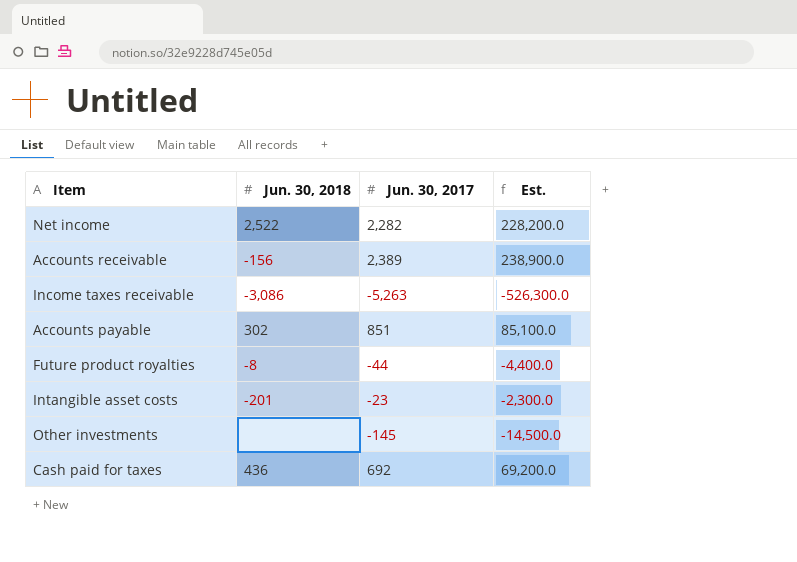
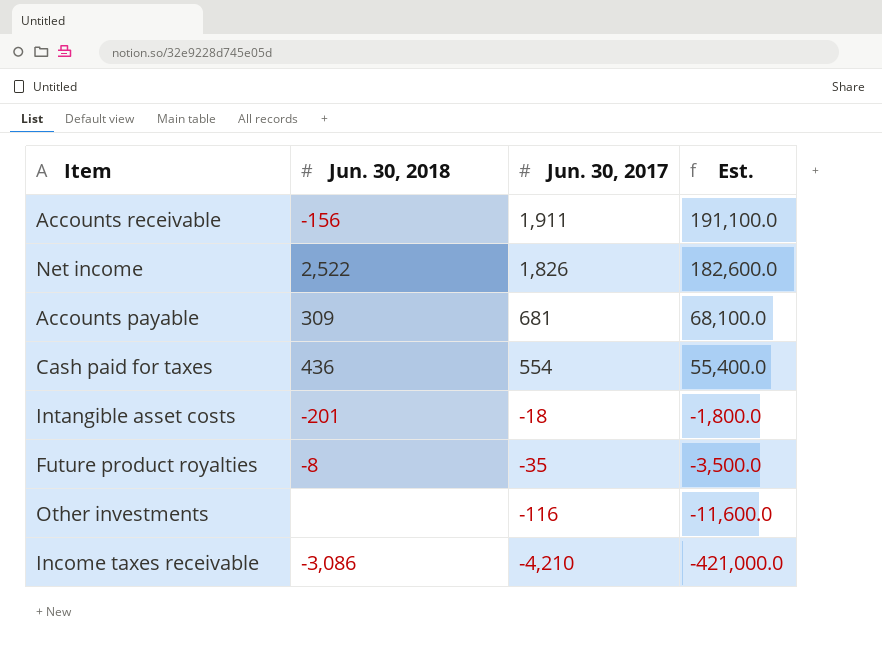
row order: none -> Jun. 30, 2017 descending
Accounts receivable | Jun. 30, 2017: 2,389 -> 1,911
Accounts receivable | Est.: 238,900.0 -> 191,100.0
Net income | Jun. 30, 2017: 2,282 -> 1,826
Net income | Est.: 228,200.0 -> 182,600.0
Accounts payable | Jun. 30, 2018: 302 -> 309
Accounts payable | Jun. 30, 2017: 851 -> 681
Accounts payable | Est.: 85,100.0 -> 68,100.0
Cash paid for taxes | Jun. 30, 2017: 692 -> 554
Cash paid for taxes | Est.: 69,200.0 -> 55,400.0
Intangible asset costs | Jun. 30, 2017: -23 -> -18
Intangible asset costs | Est.: -2,300.0 -> -1,800.0
Future product royalties | Jun. 30, 2017: -44 -> -35
Future product royalties | Est.: -4,400.0 -> -3,500.0
Other investments | Jun. 30, 2017: -145 -> -116
Other investments | Est.: -14,500.0 -> -11,600.0
Income taxes receivable | Jun. 30, 2017: -5,263 -> -4,210
Income taxes receivable | Est.: -526,300.0 -> -421,000.0

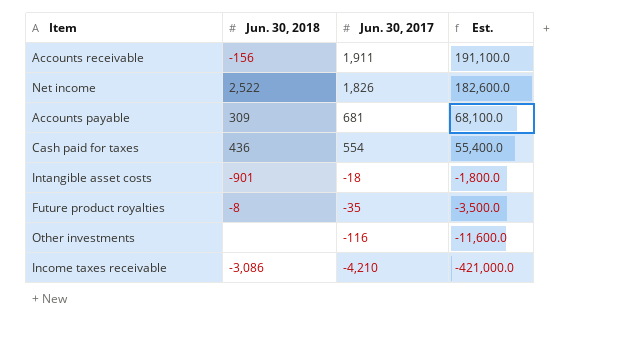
Intangible asset costs | Jun. 30, 2018: -201 -> -901

